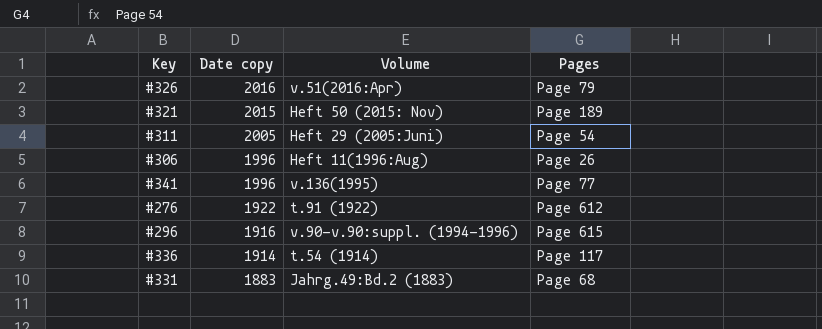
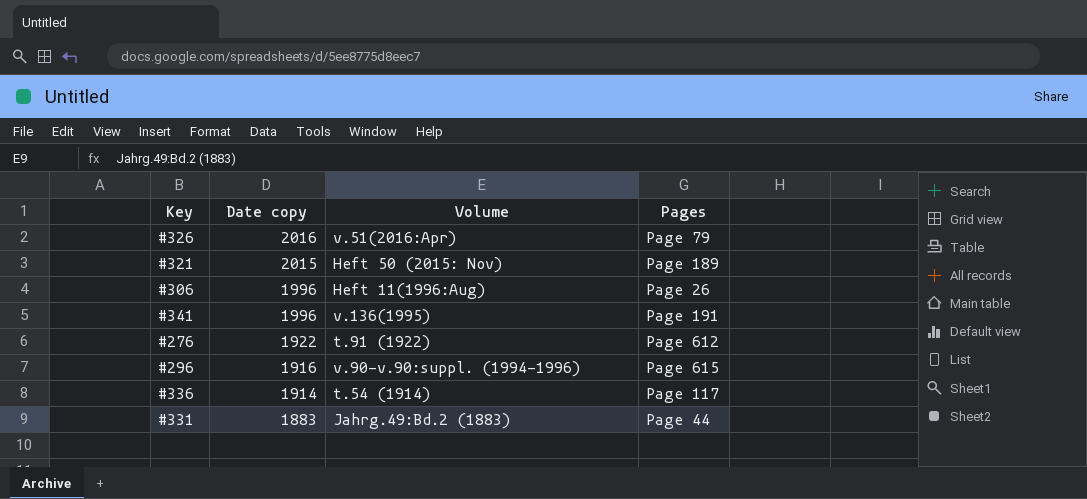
row #311: 2005 | Heft 29 (2005:Juni) | Page 54 -> none
#341 | Pages: Page 77 -> Page 191
#331 | Pages: Page 68 -> Page 44

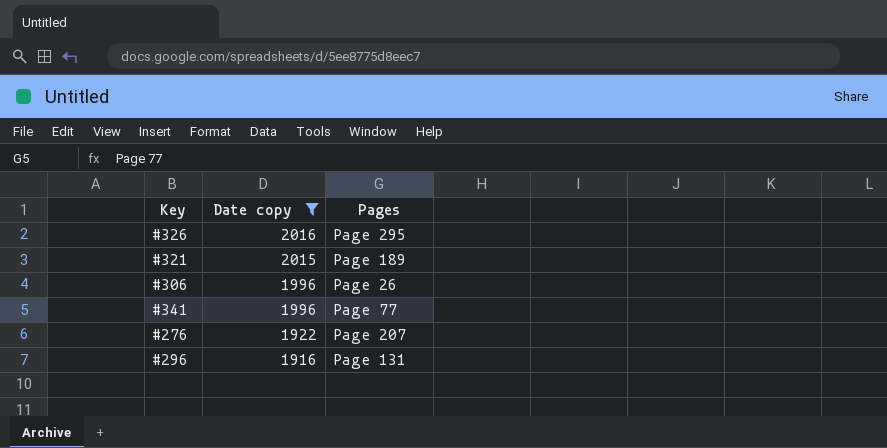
filter: none -> Date copy >= 1916
column Volume | position: 3 -> none
#326 | Pages: Page 79 -> Page 295
#341 | Pages: Page 191 -> Page 77
#276 | Pages: Page 612 -> Page 207
#296 | Pages: Page 615 -> Page 131

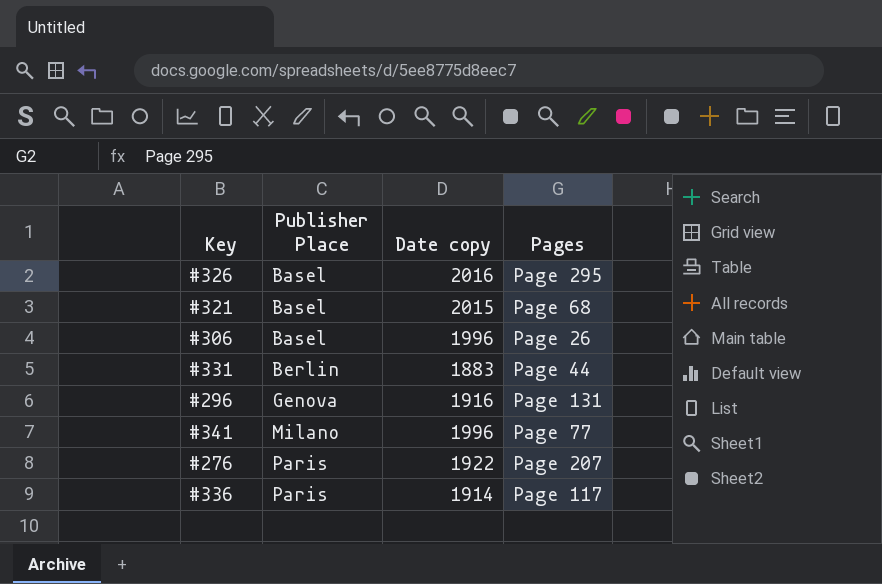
filter: Date copy >= 1916 -> none
row order: Date copy descending -> Publisher Place ascending
column Publisher Place | position: none -> 2
#321 | Pages: Page 189 -> Page 68

